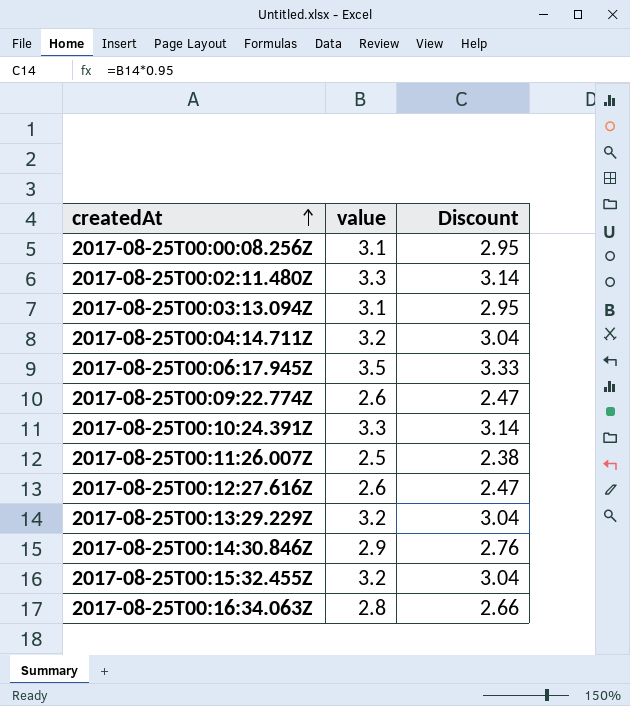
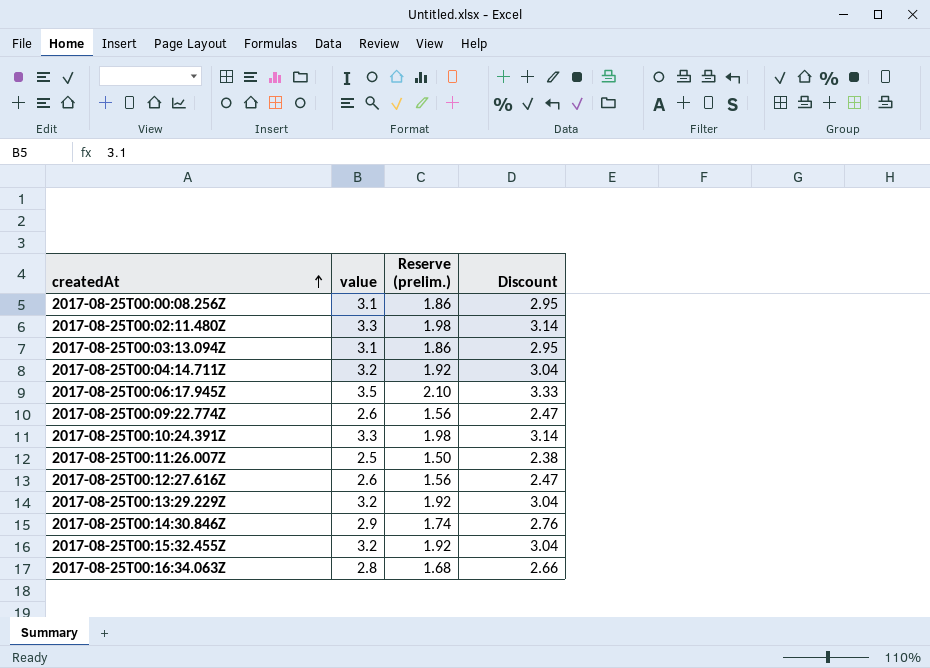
column Reserve (prelim.) | formula: none -> [value] * 0.6

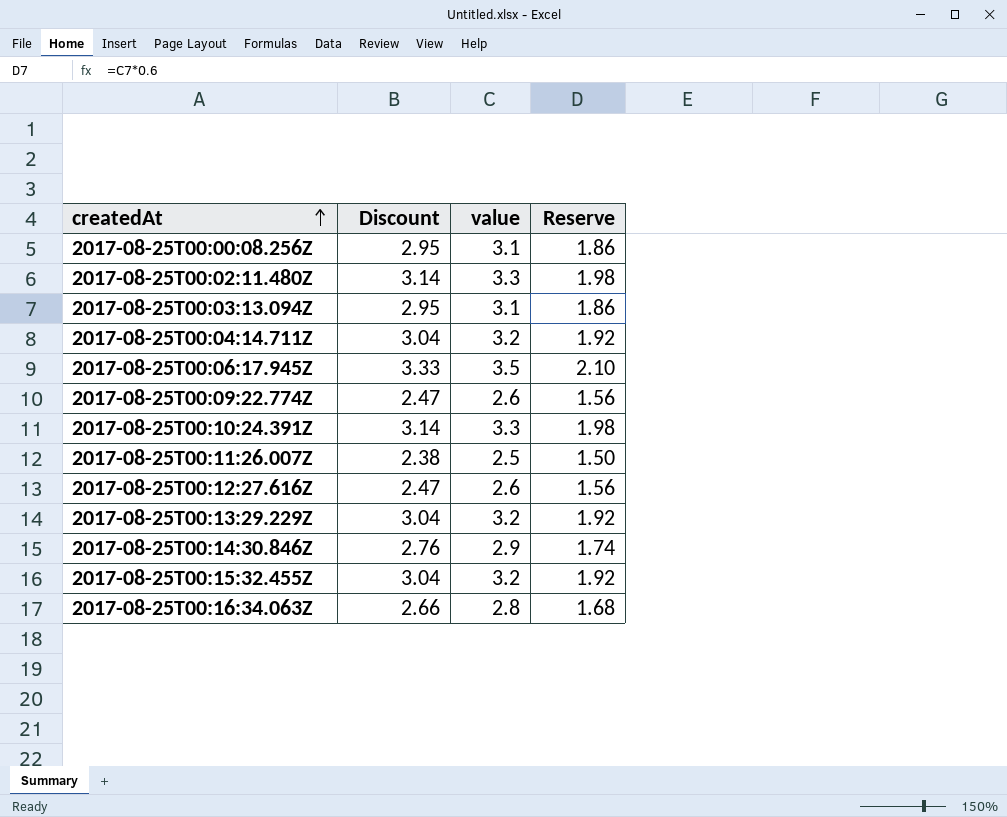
column Discount | position: 4 -> 2
column name: Reserve (prelim.) -> Reserve

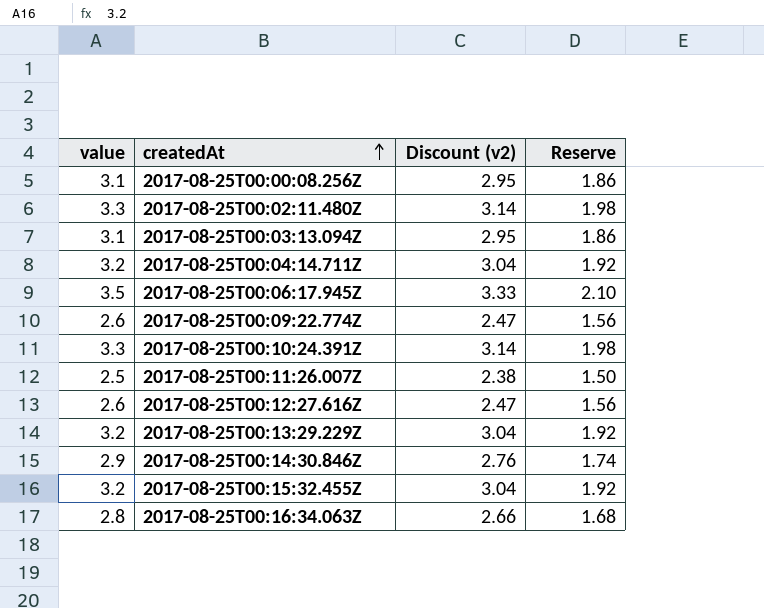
column value | position: 3 -> 1
column name: Discount -> Discount (v2)

